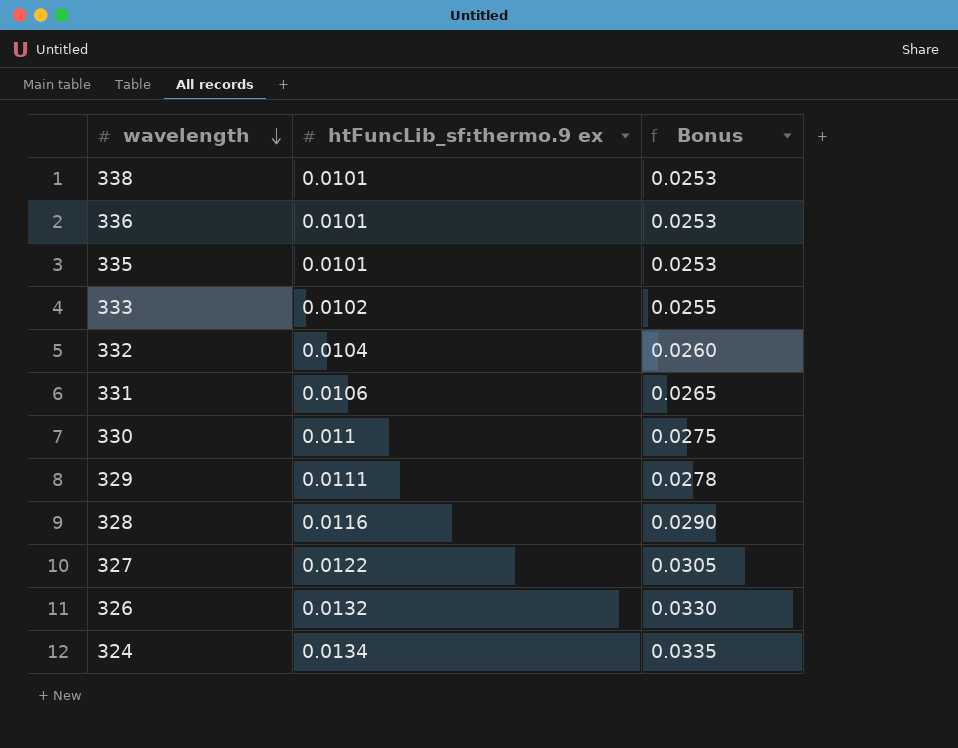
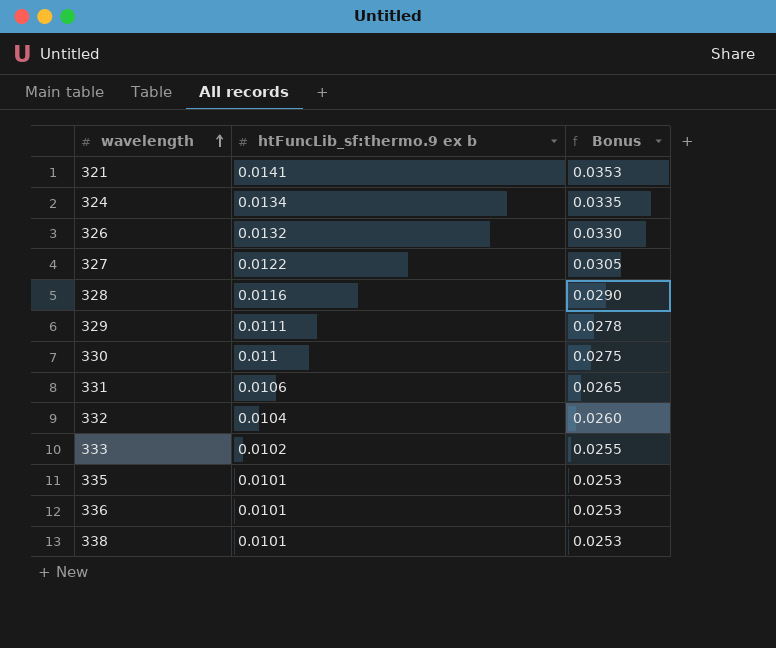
row order: wavelength descending -> wavelength ascending
column name: htFuncLib_sf:thermo.9 ex -> htFuncLib_sf:thermo.9 ex b
row 321: none -> 0.0141 | 0.0353

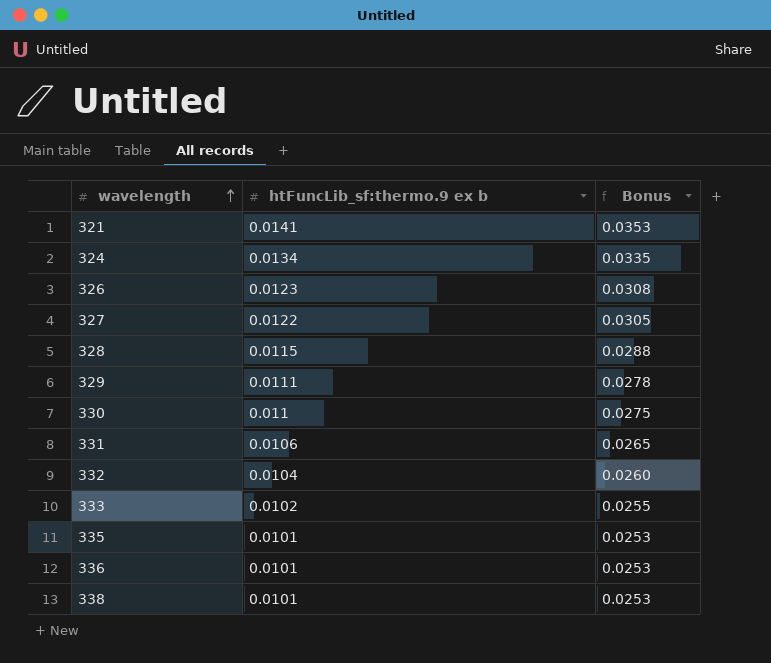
326 | htFuncLib_sf:thermo.9 ex b: 0.0132 -> 0.0123
326 | Bonus: 0.0330 -> 0.0308
328 | htFuncLib_sf:thermo.9 ex b: 0.0116 -> 0.0115
328 | Bonus: 0.0290 -> 0.0288

